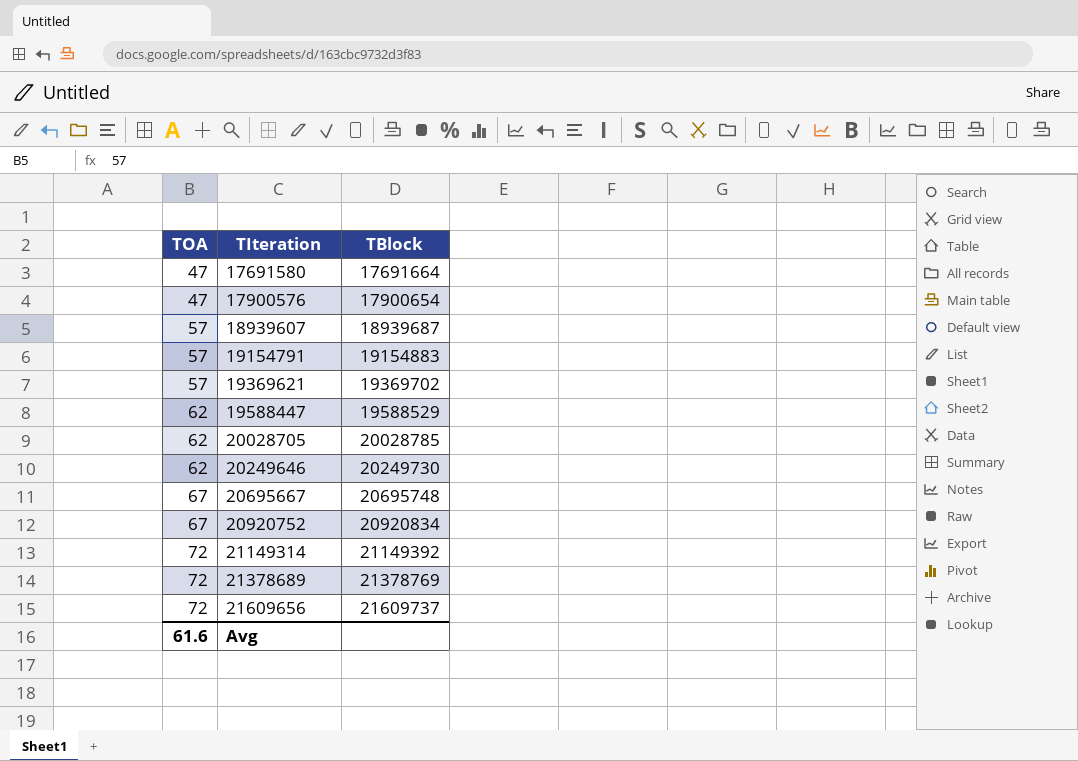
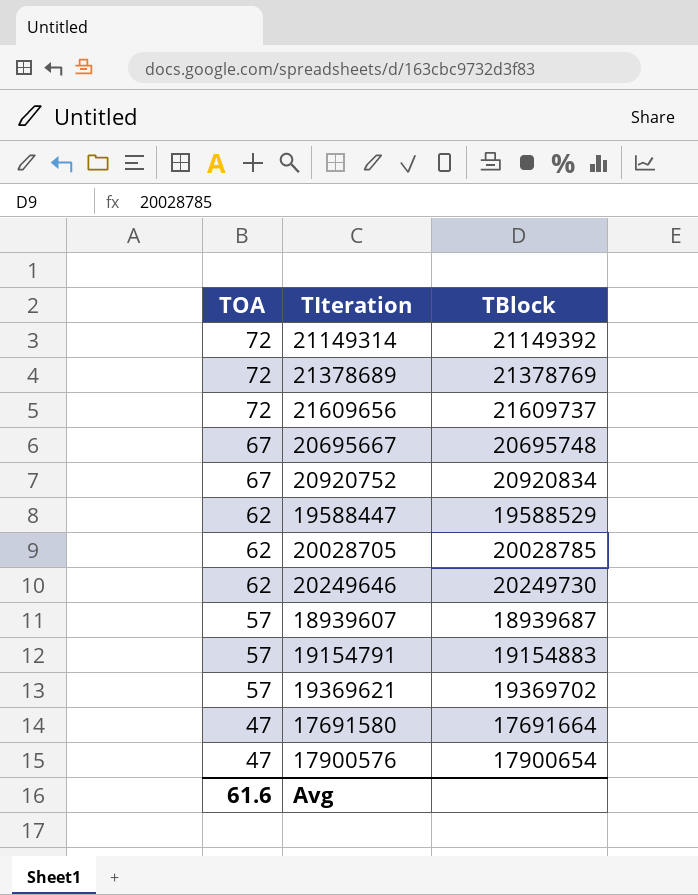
row order: TOA ascending -> TOA descending

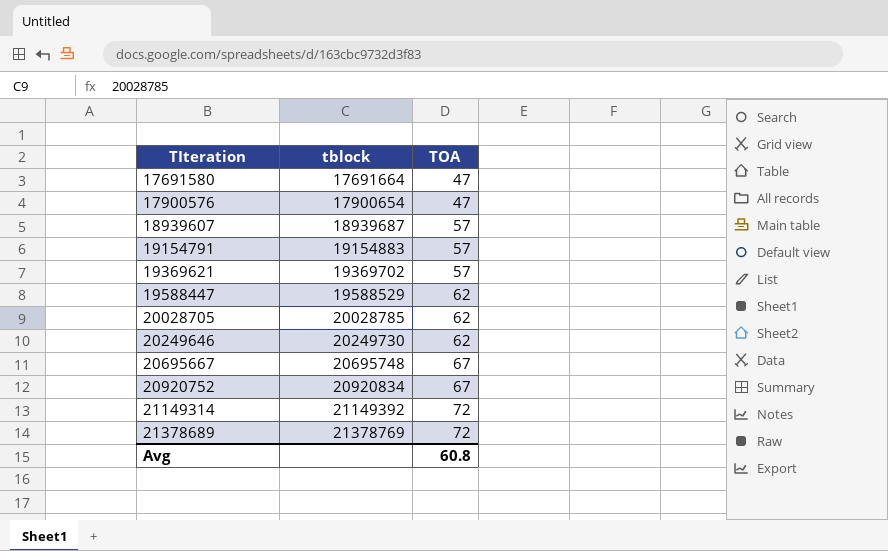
row order: TOA descending -> TIteration ascending
column name: TBlock -> tblock
column TOA | position: 1 -> 3
row 21609656: 72 | 21609737 -> none
Avg | TOA: 61.6 -> 60.8

